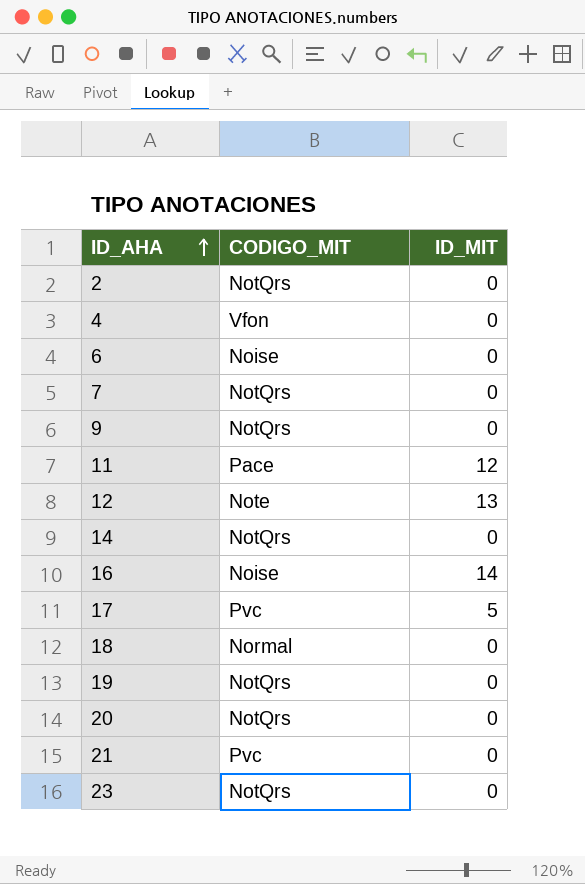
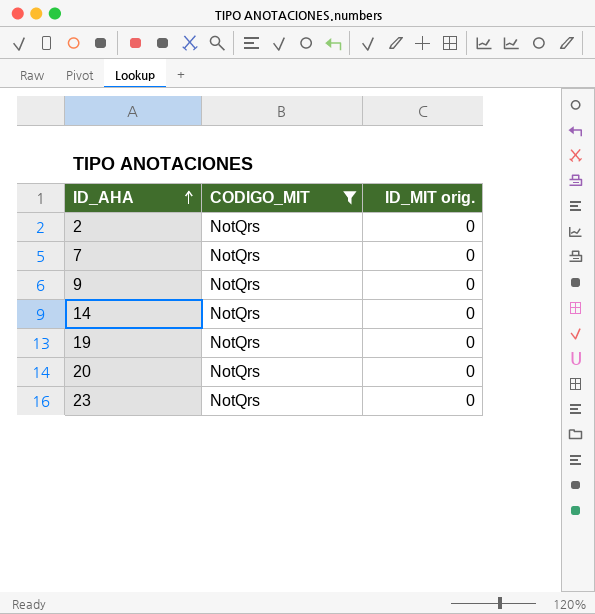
filter: none -> CODIGO_MIT = NotQrs
column name: ID_MIT -> ID_MIT orig.

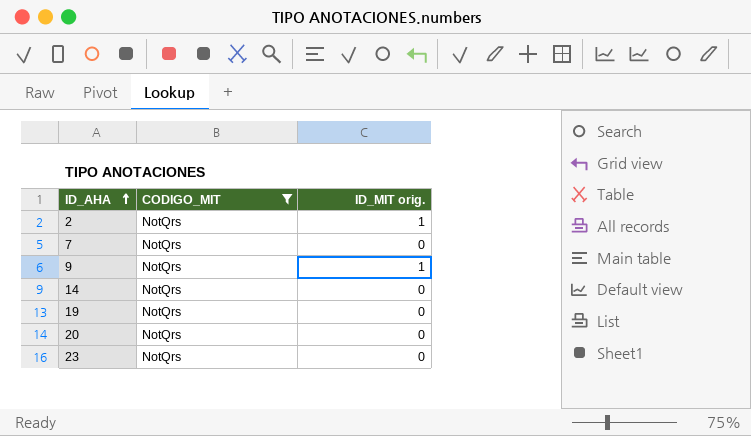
2 | ID_MIT orig.: 0 -> 1
9 | ID_MIT orig.: 0 -> 1

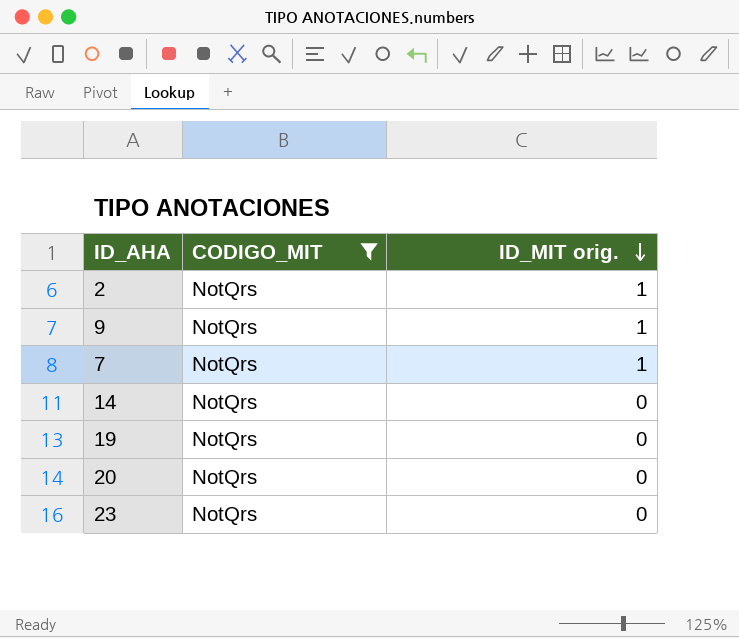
row order: ID_AHA ascending -> ID_MIT orig. descending
7 | ID_MIT orig.: 0 -> 1

